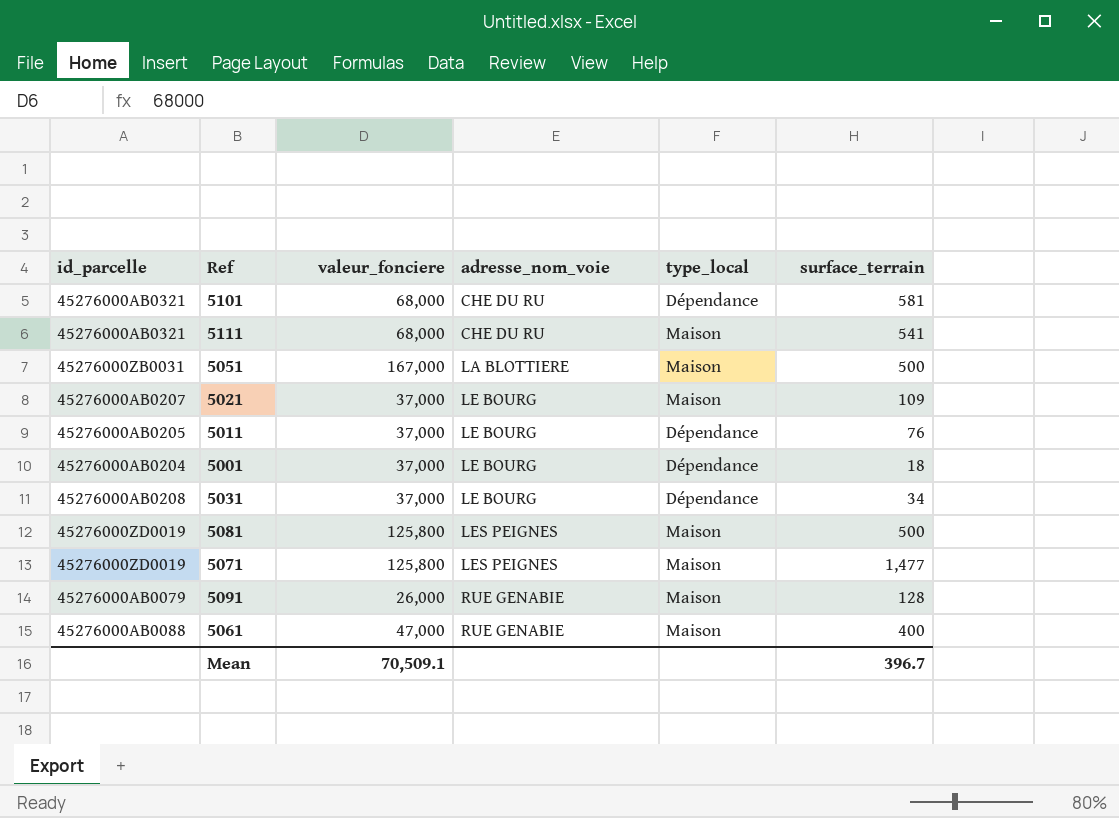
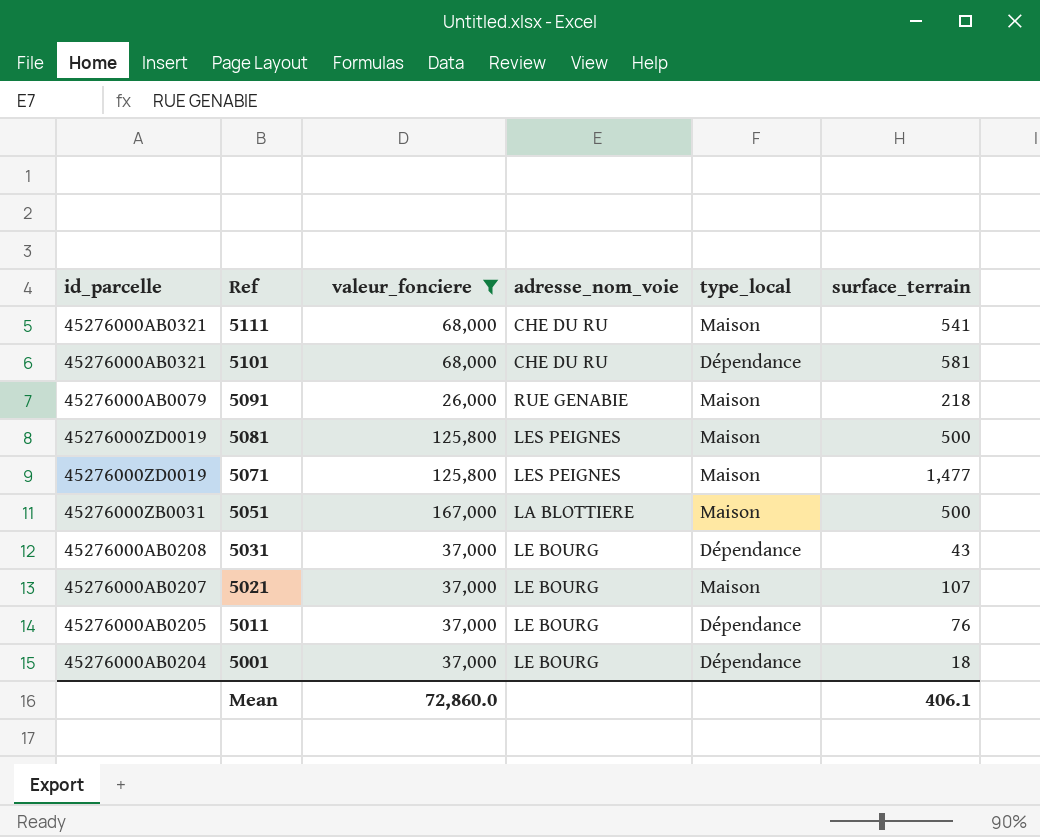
filter: none -> valeur_fonciere != 47,000
row order: adresse_nom_voie ascending -> Ref descending
5091 | surface_terrain: 128 -> 218
5031 | surface_terrain: 34 -> 43
5021 | surface_terrain: 109 -> 107
Mean | valeur_fonciere: 70,509.1 -> 72,860.0
Mean | surface_terrain: 396.7 -> 406.1

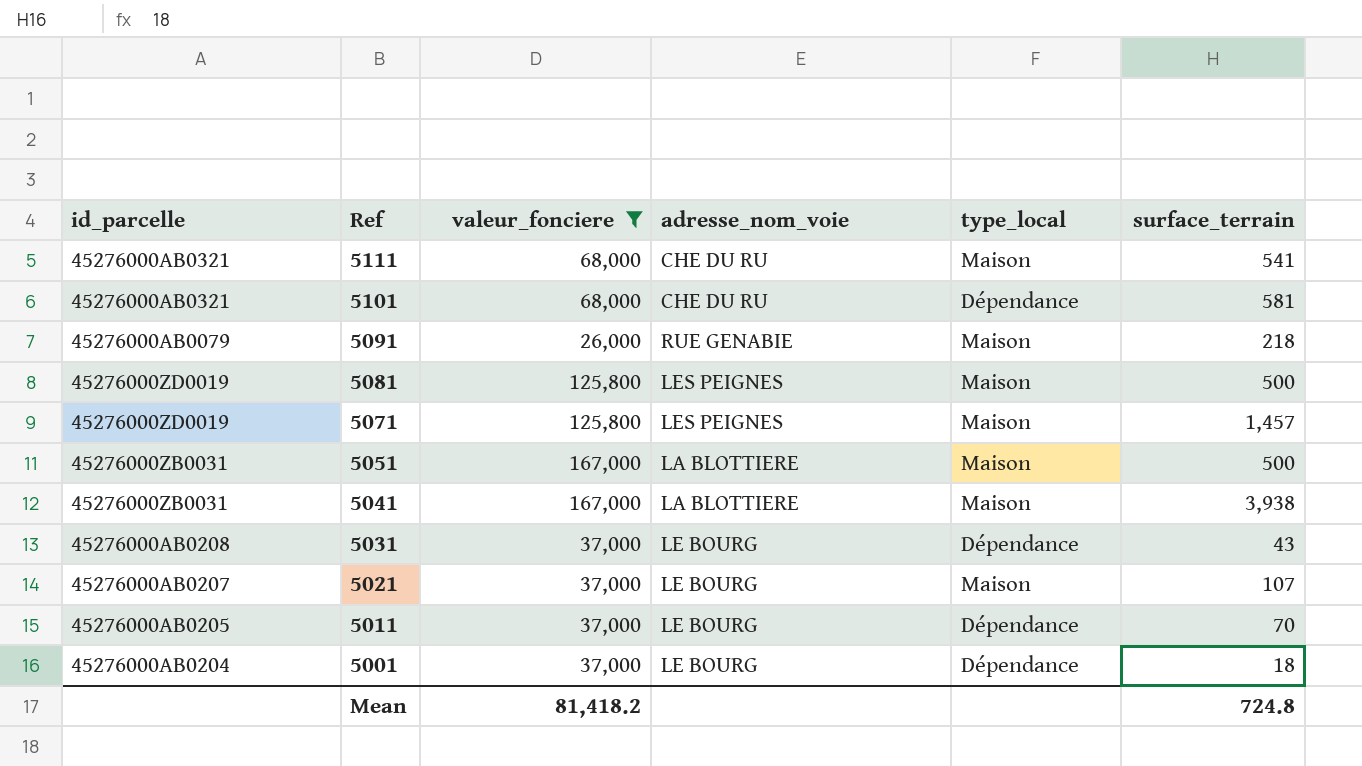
5071 | surface_terrain: 1,477 -> 1,457
row 5041: none -> 45276000ZB0031 | 167,000 | LA BLOTTIERE | Maison | 3,938
5011 | surface_terrain: 76 -> 70
Mean | valeur_fonciere: 72,860.0 -> 81,418.2
Mean | surface_terrain: 406.1 -> 724.8

